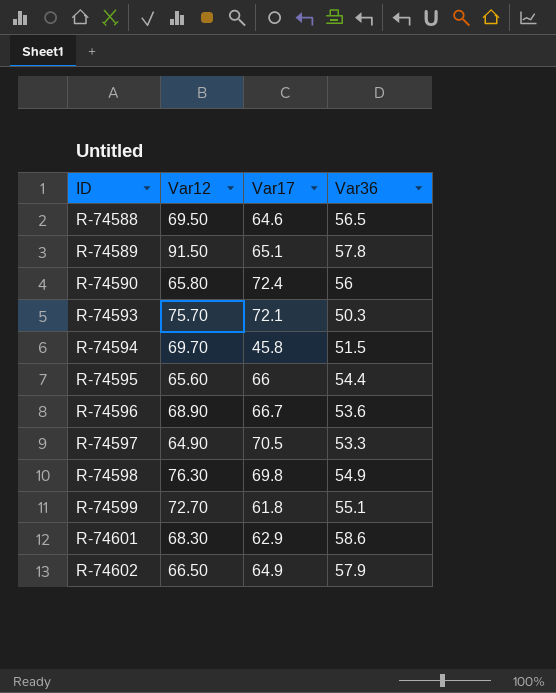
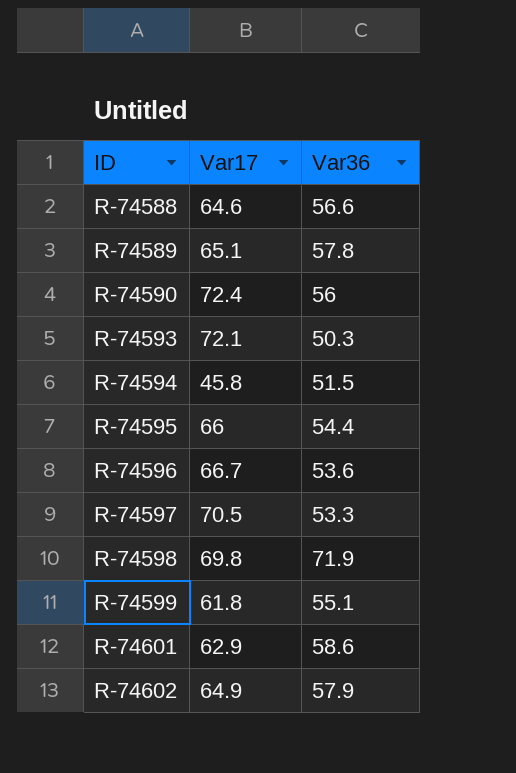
column Var12 | position: 2 -> none
R-74588 | Var36: 56.5 -> 56.6
R-74598 | Var36: 54.9 -> 71.9

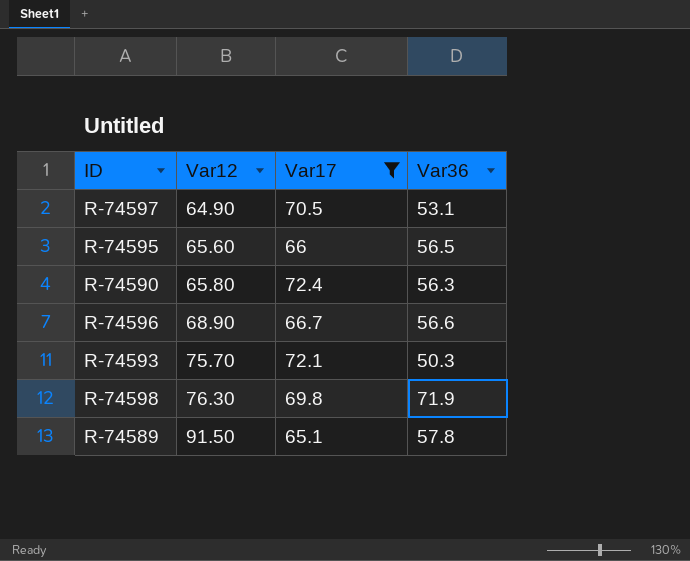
filter: none -> Var17 >= 65.1
row order: ID ascending -> Var12 ascending
column Var12 | position: none -> 2
R-74597 | Var36: 53.3 -> 53.1
R-74595 | Var36: 54.4 -> 56.5
R-74590 | Var36: 56 -> 56.3
R-74596 | Var36: 53.6 -> 56.6

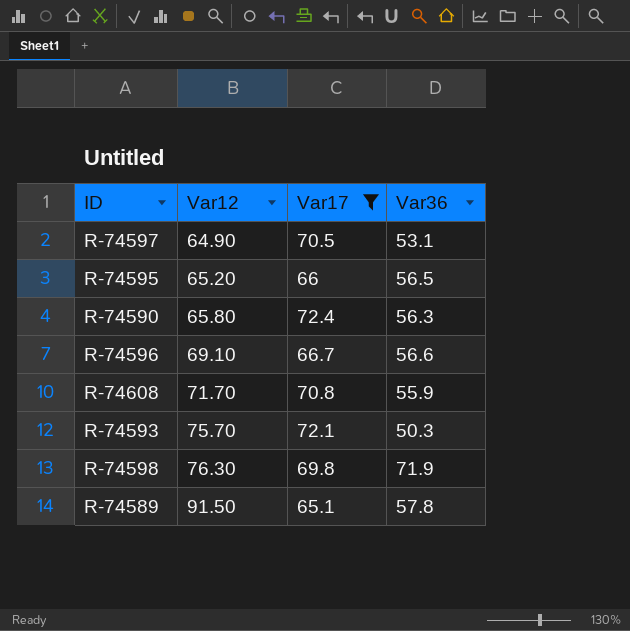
R-74595 | Var12: 65.60 -> 65.20
R-74596 | Var12: 68.90 -> 69.10
row R-74608: none -> 71.70 | 70.8 | 55.9

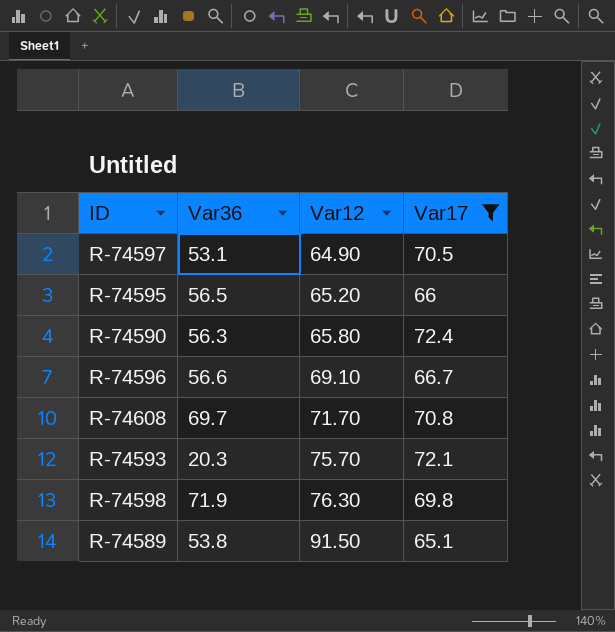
column Var36 | position: 4 -> 2
R-74608 | Var36: 55.9 -> 69.7
R-74593 | Var36: 50.3 -> 20.3
R-74589 | Var36: 57.8 -> 53.8

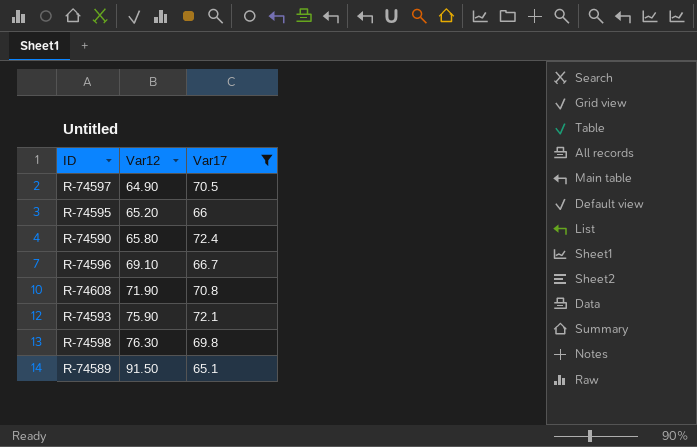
column Var36 | position: 2 -> none
R-74608 | Var12: 71.70 -> 71.90
R-74593 | Var12: 75.70 -> 75.90

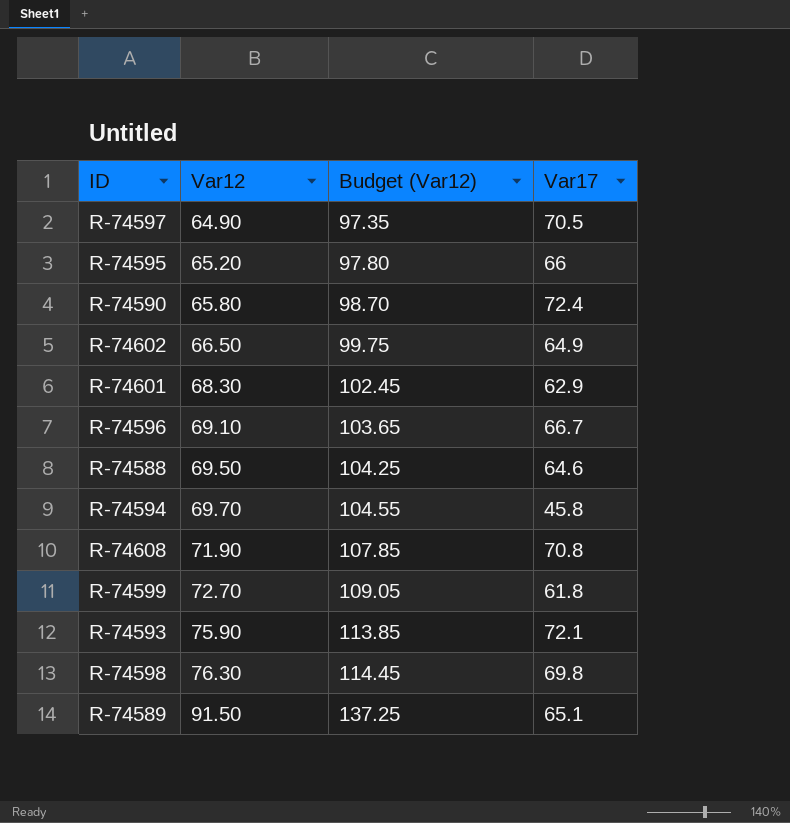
filter: Var17 >= 65.1 -> none
column Budget (Var12) | formula: none -> [Var12] * 1.5

